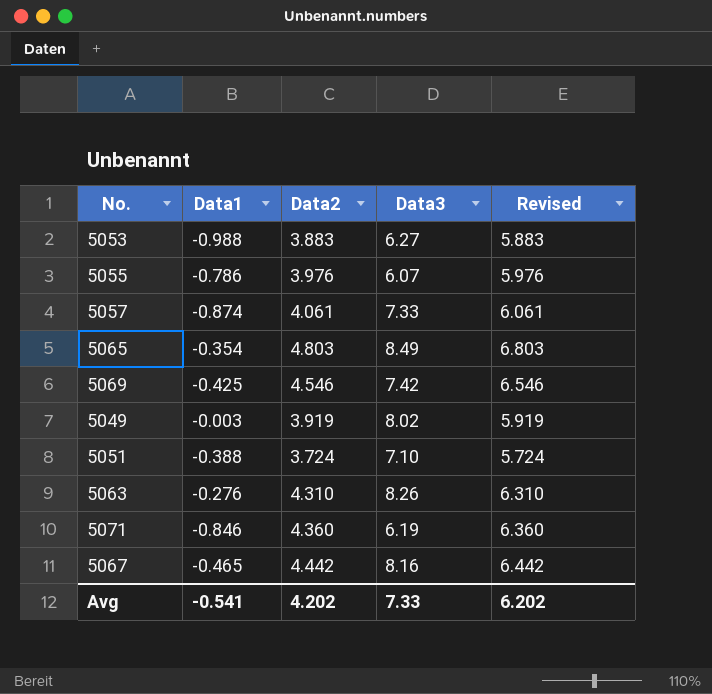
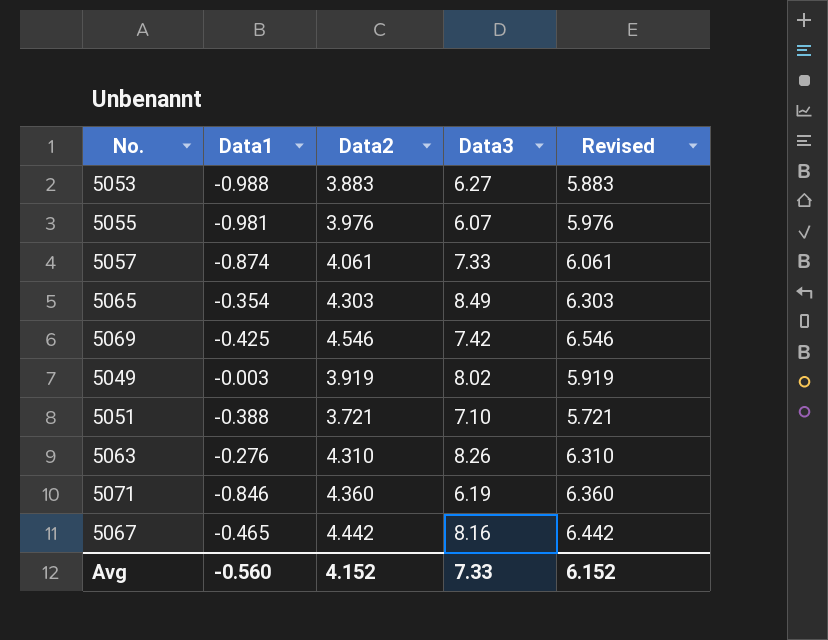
5055 | Data1: -0.786 -> -0.981
5065 | Data2: 4.803 -> 4.303
5065 | Revised: 6.803 -> 6.303
5051 | Data2: 3.724 -> 3.721
5051 | Revised: 5.724 -> 5.721
Avg | Data1: -0.541 -> -0.560
Avg | Data2: 4.202 -> 4.152
Avg | Revised: 6.202 -> 6.152

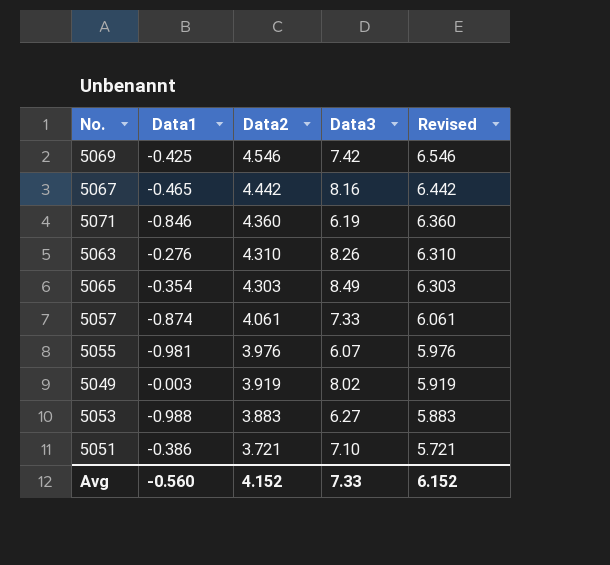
row order: none -> Data2 descending
5051 | Data1: -0.388 -> -0.386

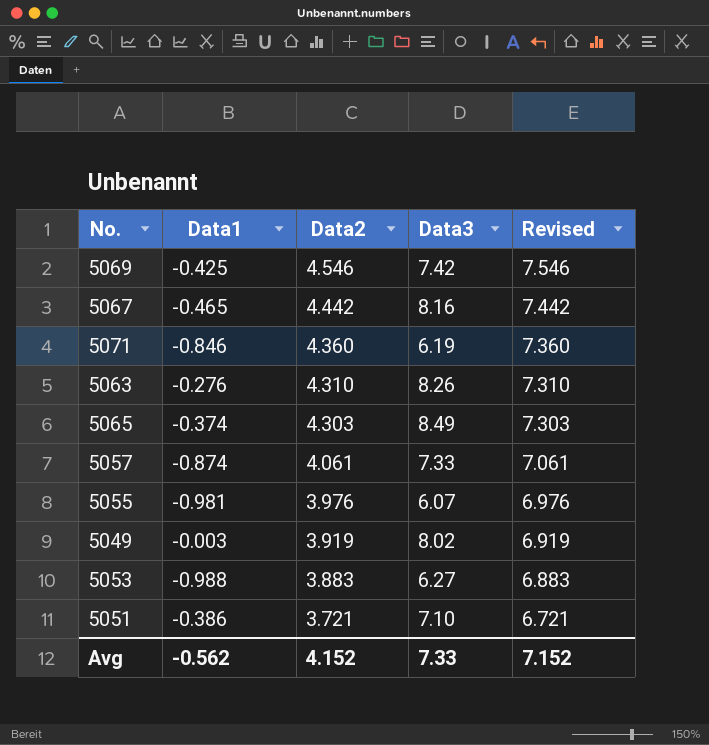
column Revised | formula: [Data2] + 2 -> [Data2] + 3
5065 | Data1: -0.354 -> -0.374
Avg | Data1: -0.560 -> -0.562
Avg | Revised: 6.152 -> 7.152

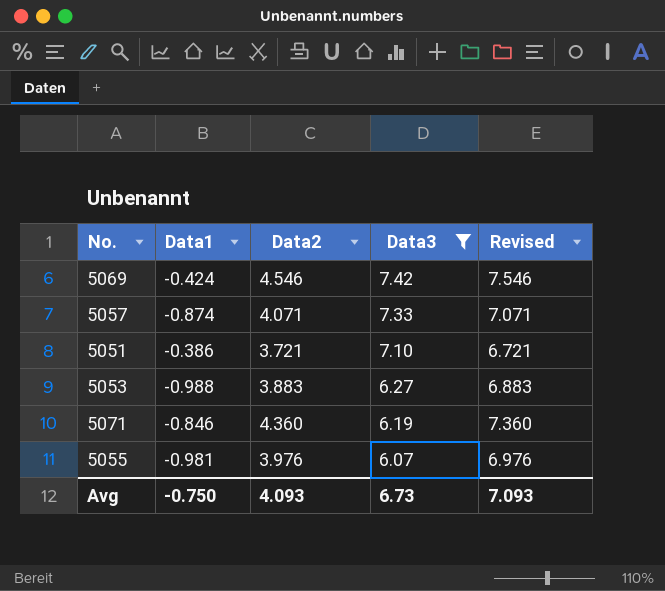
filter: none -> Data3 <= 7.42
row order: Data2 descending -> Data3 descending
5069 | Data1: -0.425 -> -0.424
5057 | Data2: 4.061 -> 4.071
5057 | Revised: 7.061 -> 7.071
Avg | Data1: -0.562 -> -0.750
Avg | Data2: 4.152 -> 4.093
Avg | Data3: 7.33 -> 6.73
Avg | Revised: 7.152 -> 7.093

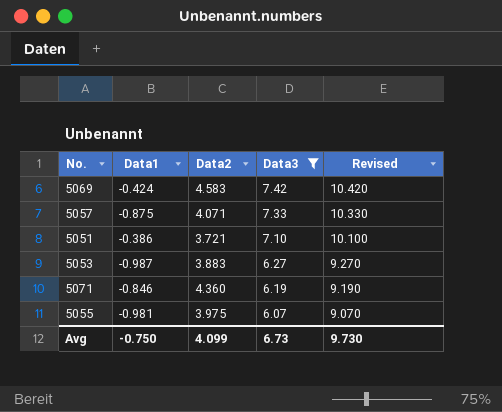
column Revised | formula: [Data2] + 3 -> [Data3] + 3
5069 | Data2: 4.546 -> 4.583
5057 | Data1: -0.874 -> -0.875
5053 | Data1: -0.988 -> -0.987
5055 | Data2: 3.976 -> 3.975
Avg | Data2: 4.093 -> 4.099
Avg | Revised: 7.093 -> 9.730

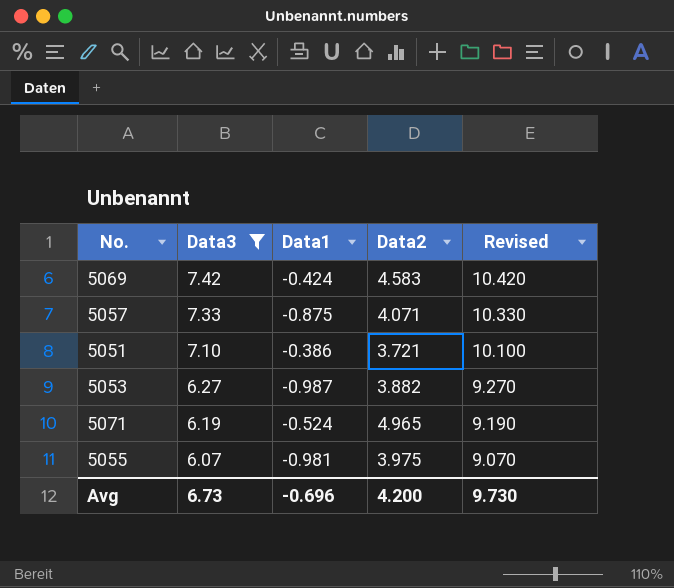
column Data3 | position: 4 -> 2
5053 | Data2: 3.883 -> 3.882
5071 | Data1: -0.846 -> -0.524
5071 | Data2: 4.360 -> 4.965
Avg | Data1: -0.750 -> -0.696
Avg | Data2: 4.099 -> 4.200

